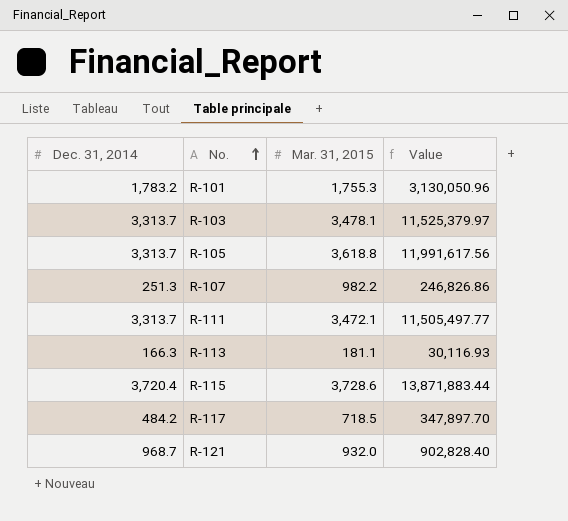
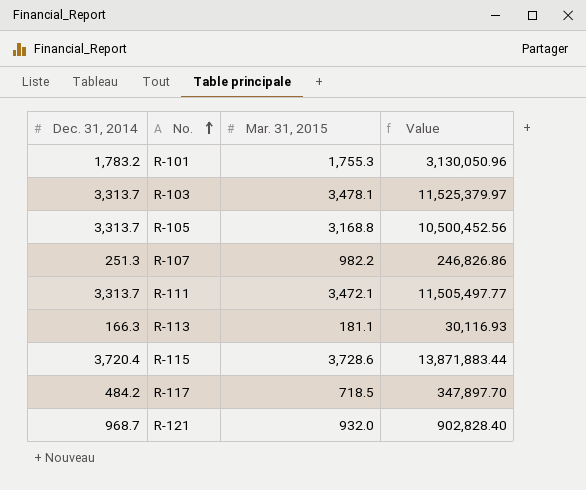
R-105 | Mar. 31, 2015: 3,618.8 -> 3,168.8
R-105 | Value: 11,991,617.56 -> 10,500,452.56

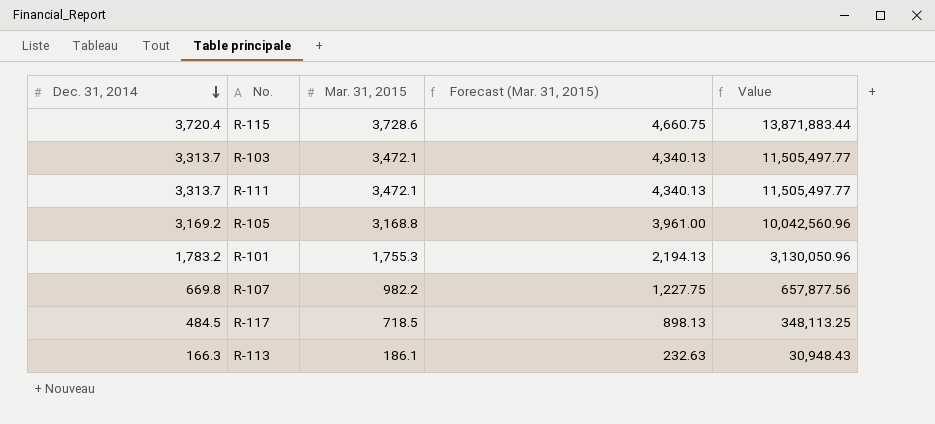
row order: No. ascending -> Dec. 31, 2014 descending
column Forecast (Mar. 31, 2015) | formula: none -> [Mar. 31, 2015] * 1.25
row R-121: 968.7 | 932.0 | 902,828.40 -> none
R-103 | Mar. 31, 2015: 3,478.1 -> 3,472.1
R-103 | Value: 11,525,379.97 -> 11,505,497.77
R-105 | Dec. 31, 2014: 3,313.7 -> 3,169.2
R-105 | Value: 10,500,452.56 -> 10,042,560.96
R-107 | Dec. 31, 2014: 251.3 -> 669.8
R-107 | Value: 246,826.86 -> 657,877.56
R-117 | Dec. 31, 2014: 484.2 -> 484.5
R-117 | Value: 347,897.70 -> 348,113.25
R-113 | Mar. 31, 2015: 181.1 -> 186.1
R-113 | Value: 30,116.93 -> 30,948.43

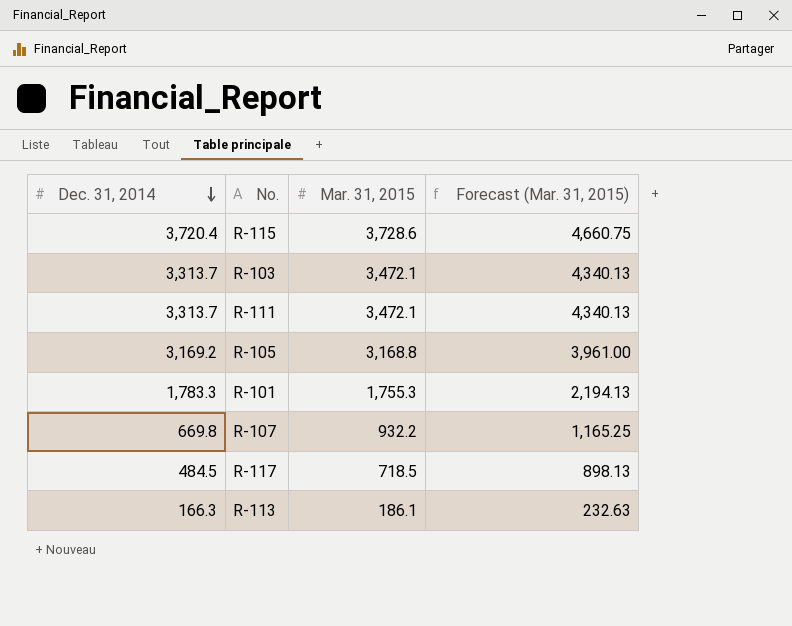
column Value | formula: [Dec. 31, 2014] * [Mar. 31, 2015] -> none
R-101 | Dec. 31, 2014: 1,783.2 -> 1,783.3
R-107 | Mar. 31, 2015: 982.2 -> 932.2
R-107 | Forecast (Mar. 31, 2015): 1,227.75 -> 1,165.25

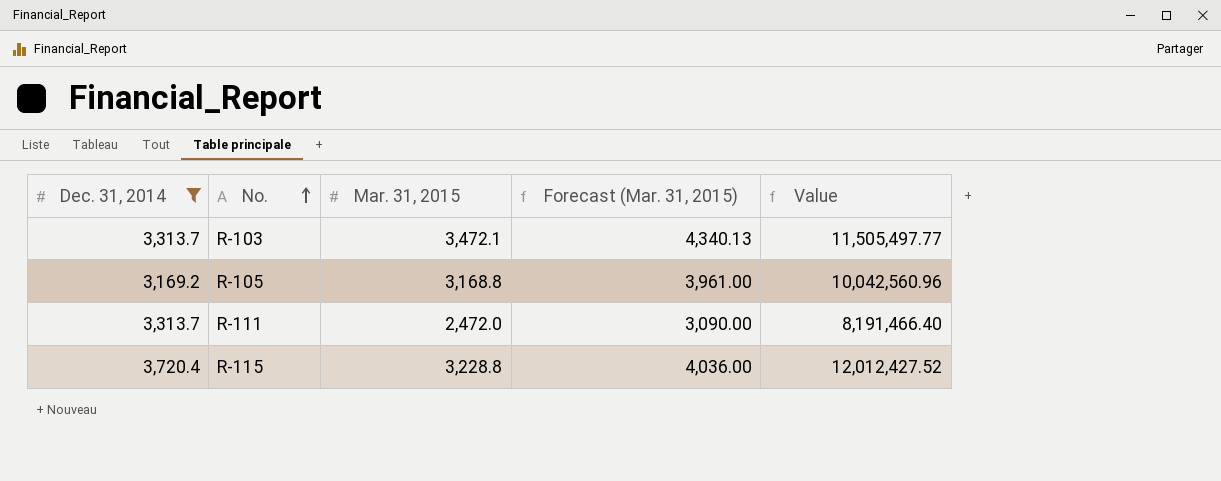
filter: none -> Dec. 31, 2014 >= 3,169.2
row order: Dec. 31, 2014 descending -> No. ascending
column Value | formula: none -> [Dec. 31, 2014] * [Mar. 31, 2015]
R-111 | Mar. 31, 2015: 3,472.1 -> 2,472.0
R-111 | Forecast (Mar. 31, 2015): 4,340.13 -> 3,090.00
R-115 | Mar. 31, 2015: 3,728.6 -> 3,228.8
R-115 | Forecast (Mar. 31, 2015): 4,660.75 -> 4,036.00

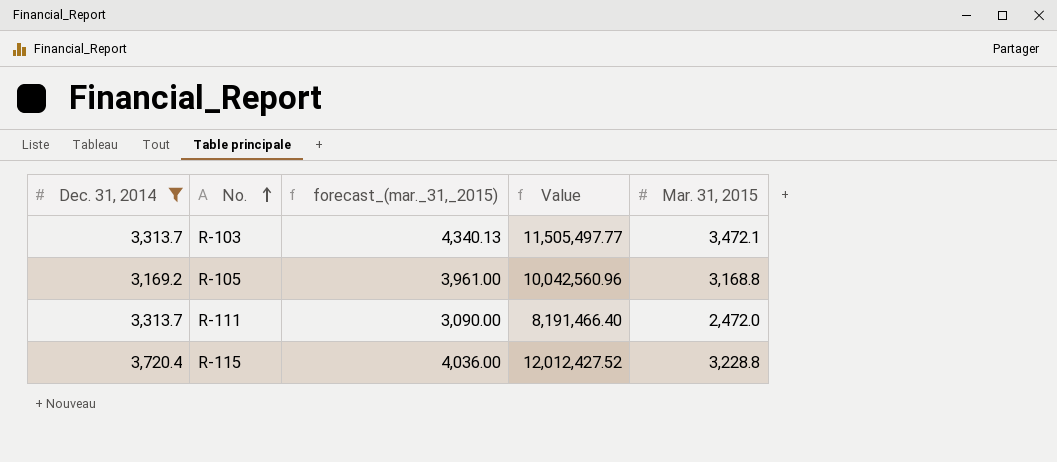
column name: Forecast (Mar. 31, 2015) -> forecast_(mar._31,_2015)
column Mar. 31, 2015 | position: 3 -> 5

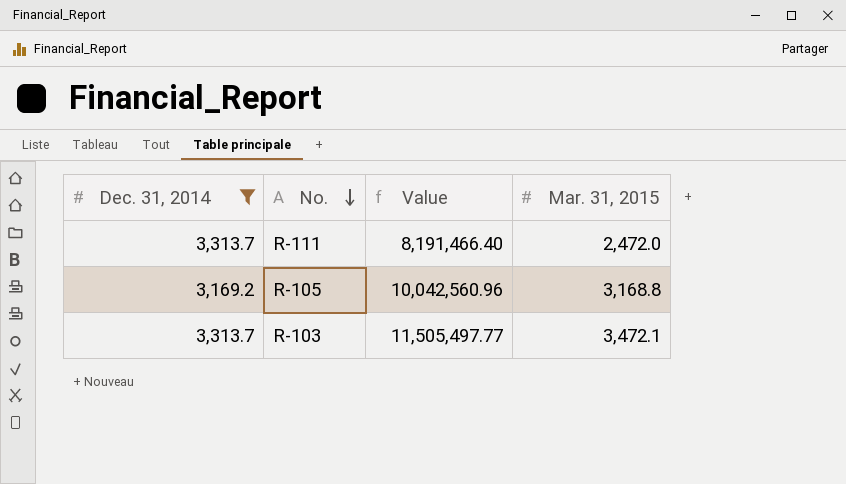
row order: No. ascending -> No. descending
column forecast_(mar._31,_2015) | formula: [Mar. 31, 2015] * 1.25 -> none
row R-115: 3,720.4 | 4,036.00 | 12,012,427.52 | 3,228.8 -> none

